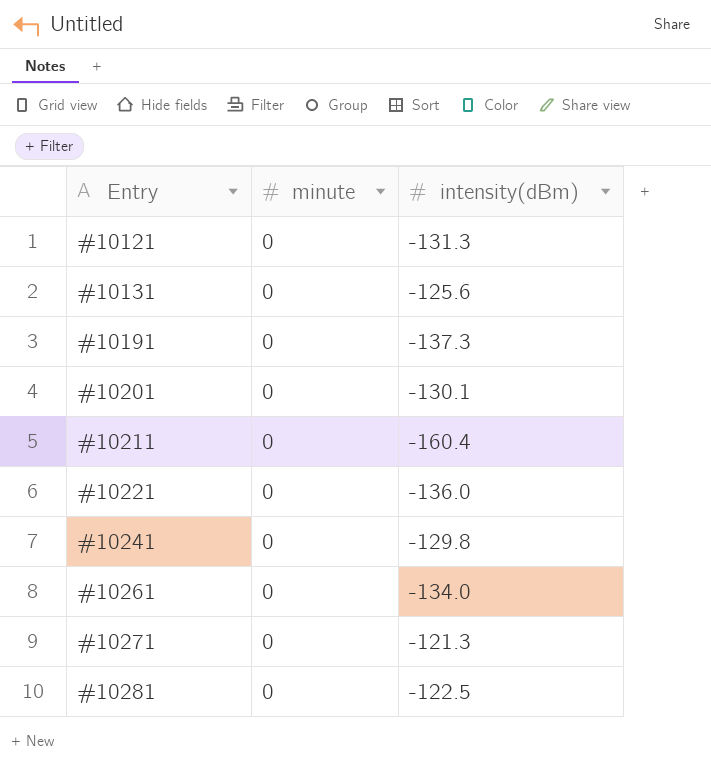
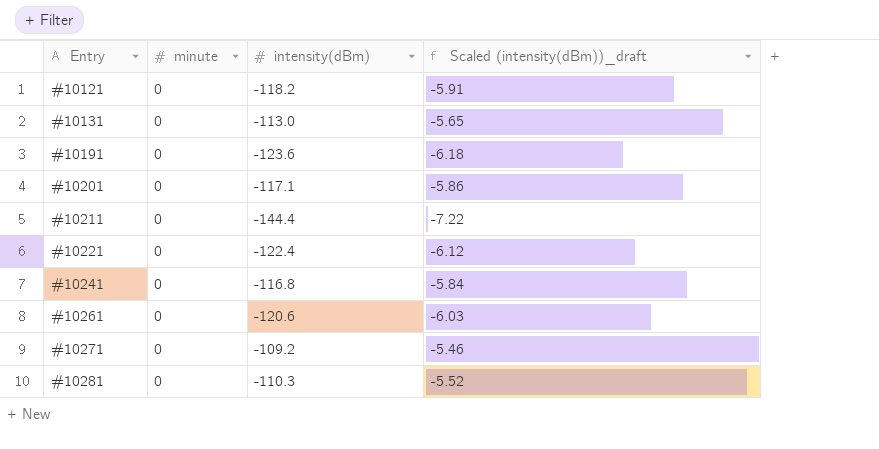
column Scaled (intensity(dBm))_draft | formula: none -> [intensity(dBm)] * 0.05
#10121 | intensity(dBm): -131.3 -> -118.2
#10131 | intensity(dBm): -125.6 -> -113.0
#10191 | intensity(dBm): -137.3 -> -123.6
#10201 | intensity(dBm): -130.1 -> -117.1
#10211 | intensity(dBm): -160.4 -> -144.4
#10221 | intensity(dBm): -136.0 -> -122.4
#10241 | intensity(dBm): -129.8 -> -116.8
#10261 | intensity(dBm): -134.0 -> -120.6
#10271 | intensity(dBm): -121.3 -> -109.2
#10281 | intensity(dBm): -122.5 -> -110.3

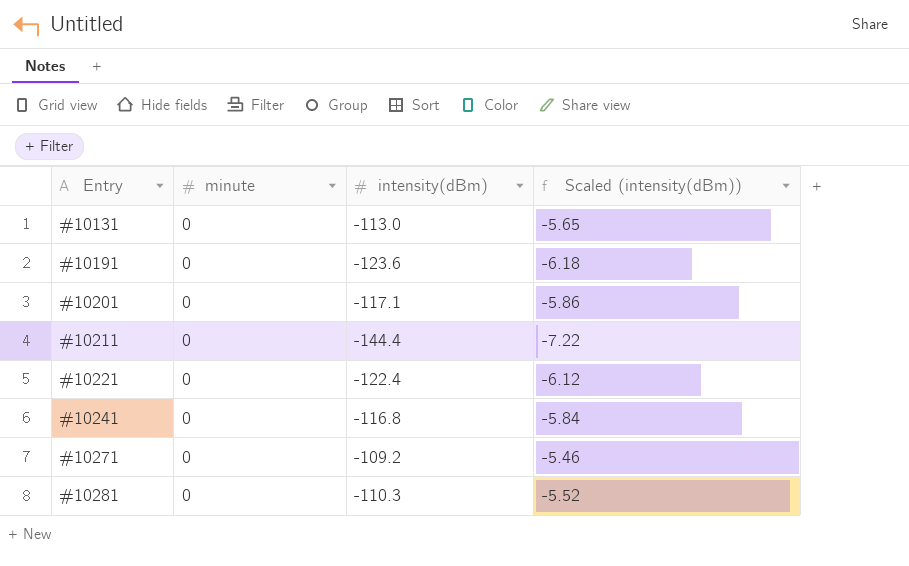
column name: Scaled (intensity(dBm))_draft -> Scaled (intensity(dBm))
row #10121: 0 | -118.2 | -5.91 -> none
row #10261: 0 | -120.6 | -6.03 -> none

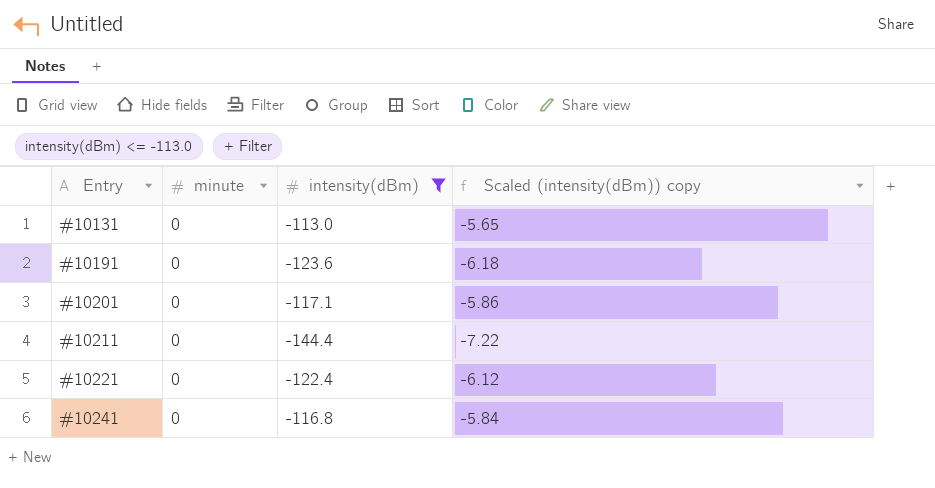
filter: none -> intensity(dBm) <= -113.0
column name: Scaled (intensity(dBm)) -> Scaled (intensity(dBm)) copy

